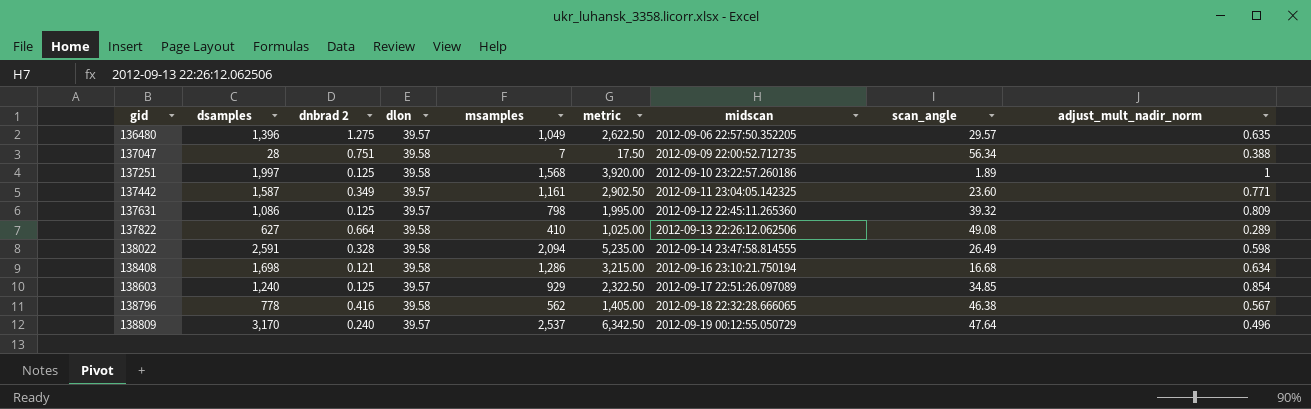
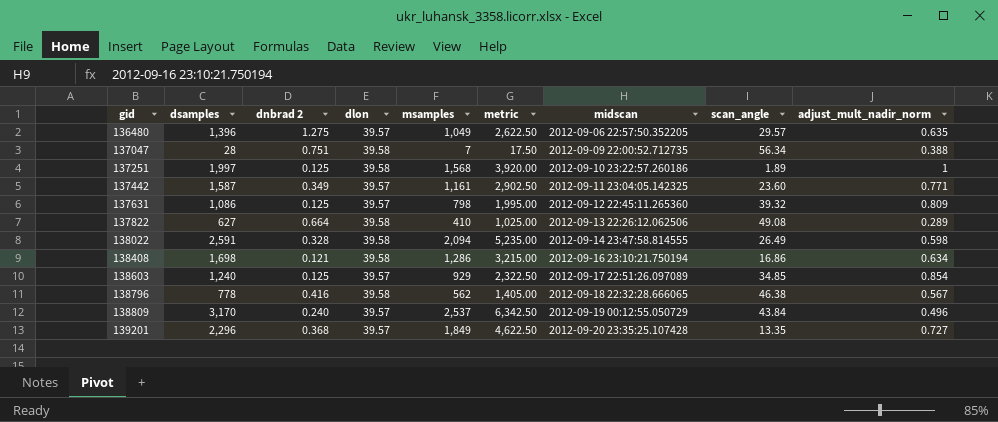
138408 | scan_angle: 16.68 -> 16.86
138809 | scan_angle: 47.64 -> 43.84
row 139201: none -> 2,296 | 0.368 | 39.57 | 1,849 | 4,622.50 | 2012-09-20 23:35:25.107428 | 13.35 | 0.727

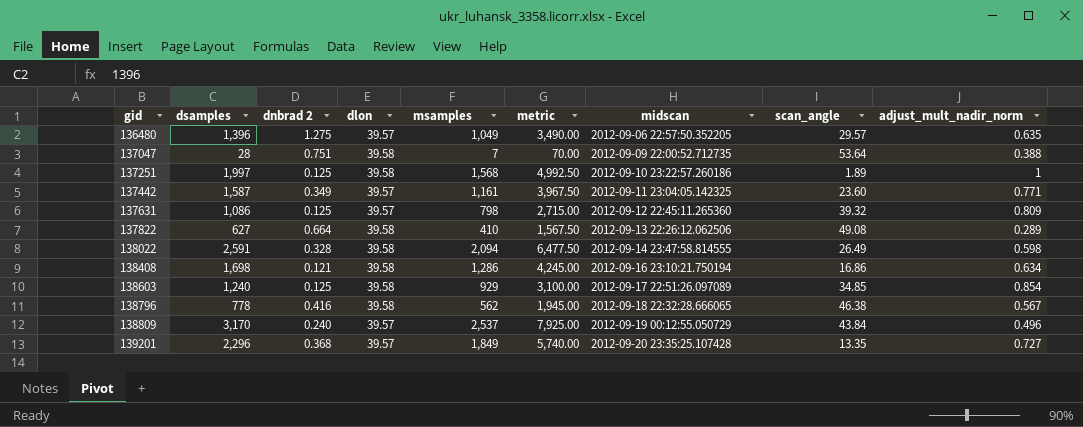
column metric | formula: [msamples] * 2.5 -> [dsamples] * 2.5
137047 | scan_angle: 56.34 -> 53.64
138603 | dlon: 39.57 -> 39.58

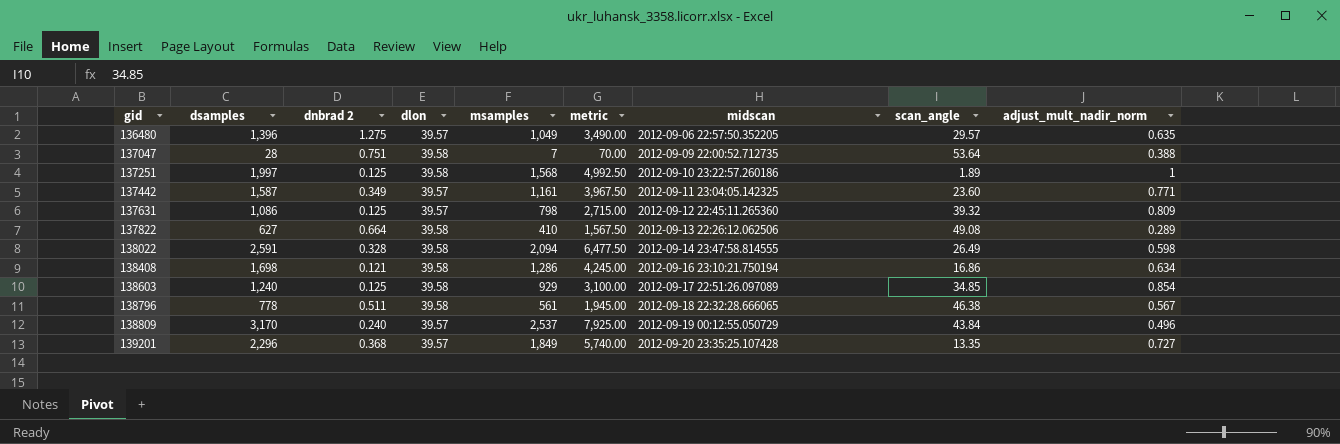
138796 | dnbrad 2: 0.416 -> 0.511
138796 | msamples: 562 -> 561

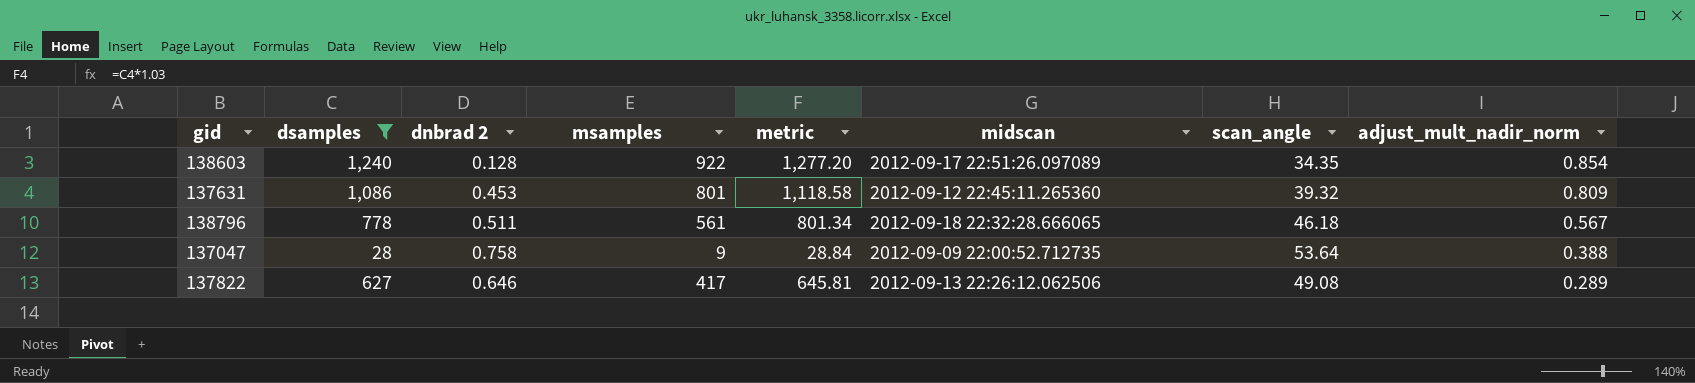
filter: none -> dsamples <= 1,240
row order: gid ascending -> adjust_mult_nadir_norm descending
column dlon | position: 4 -> none
column metric | formula: [dsamples] * 2.5 -> [dsamples] * 1.03
138603 | dnbrad 2: 0.125 -> 0.128
138603 | msamples: 929 -> 922
138603 | scan_angle: 34.85 -> 34.35
137631 | dnbrad 2: 0.125 -> 0.453
137631 | msamples: 798 -> 801
138796 | scan_angle: 46.38 -> 46.18
137047 | dnbrad 2: 0.751 -> 0.758
137047 | msamples: 7 -> 9
137822 | dnbrad 2: 0.664 -> 0.646
137822 | msamples: 410 -> 417

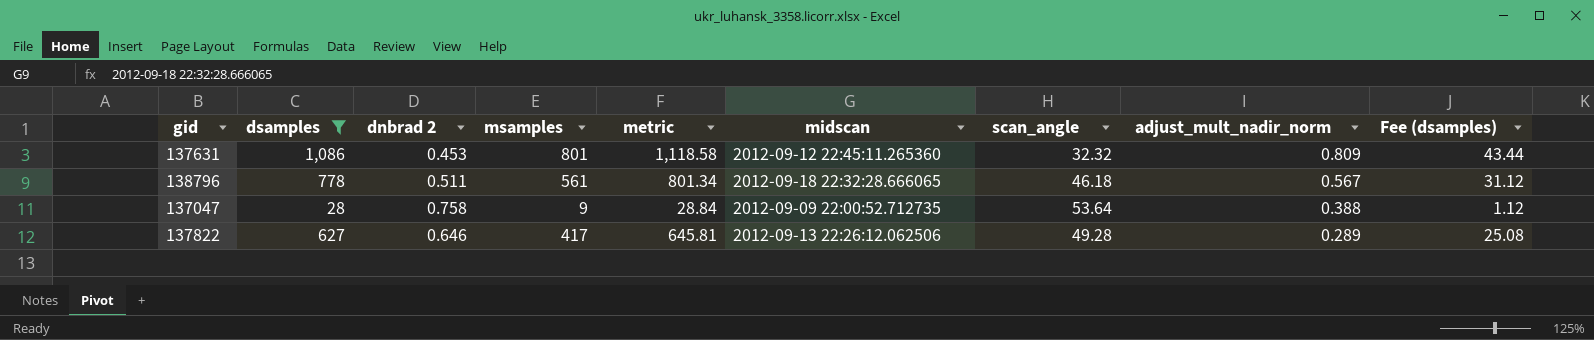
column Fee (dsamples) | formula: none -> [dsamples] * 0.04
row 138603: 1,240 | 0.128 | 922 | 1,277.20 | 2012-09-17 22:51:26.097089 | 34.35 | 0.854 -> none
137631 | scan_angle: 39.32 -> 32.32
137822 | scan_angle: 49.08 -> 49.28

